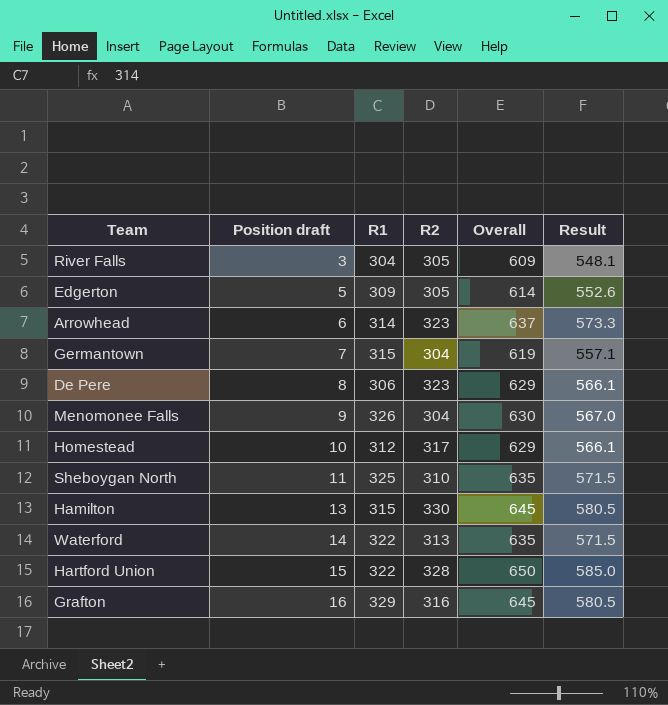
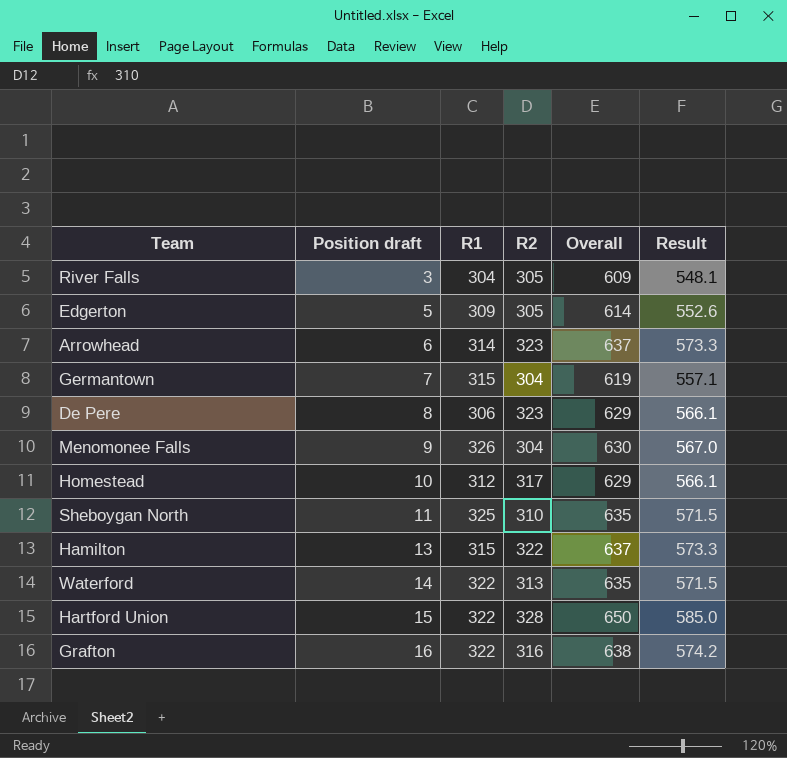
Hamilton | R2: 330 -> 322
Hamilton | Overall: 645 -> 637
Hamilton | Result: 580.5 -> 573.3
Grafton | R1: 329 -> 322
Grafton | Overall: 645 -> 638
Grafton | Result: 580.5 -> 574.2

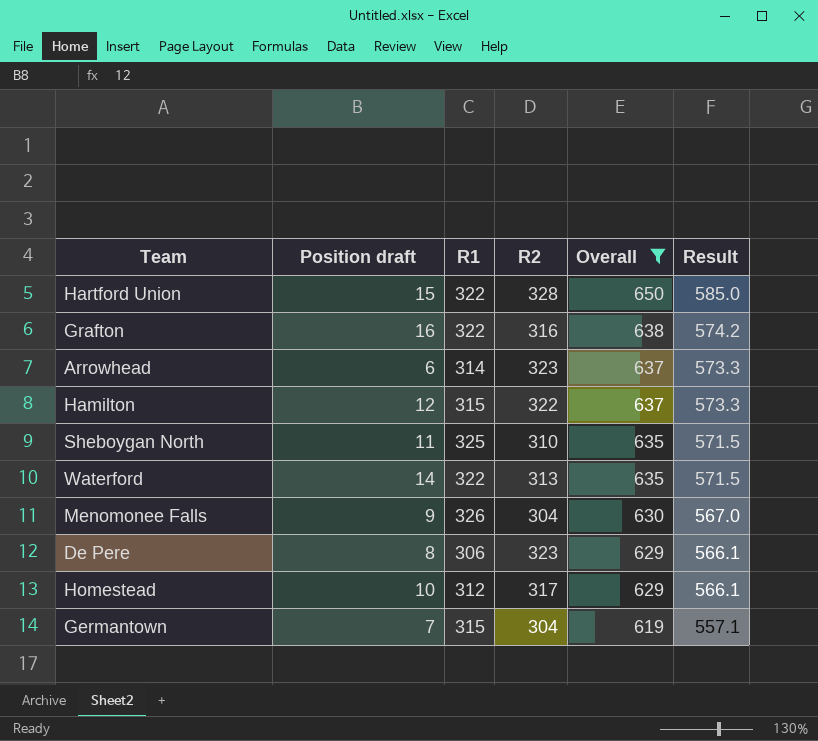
filter: none -> Overall >= 619
row order: Position draft ascending -> Overall descending
Hamilton | Position draft: 13 -> 12

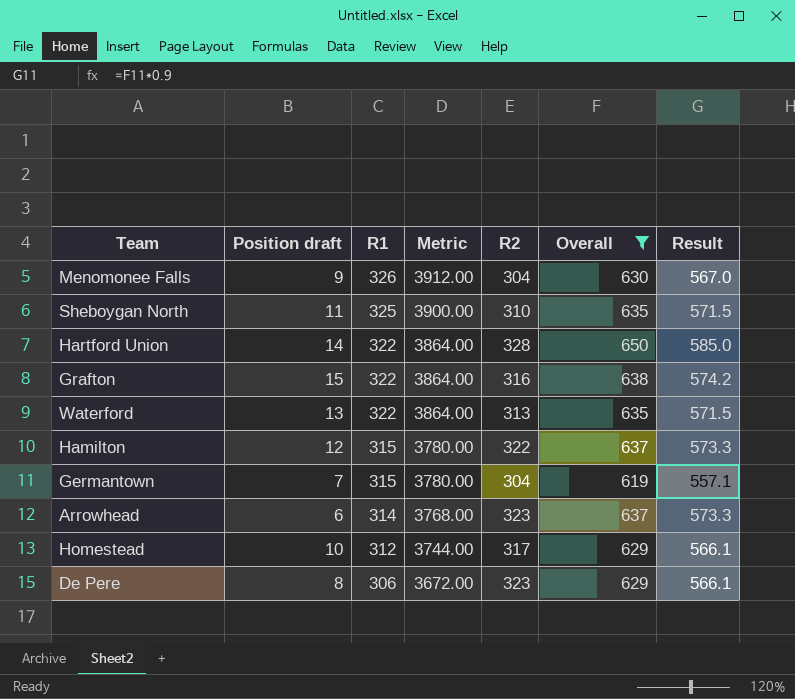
row order: Overall descending -> R1 descending
column Metric | formula: none -> [R1] * 12
Hartford Union | Position draft: 15 -> 14
Grafton | Position draft: 16 -> 15
Waterford | Position draft: 14 -> 13

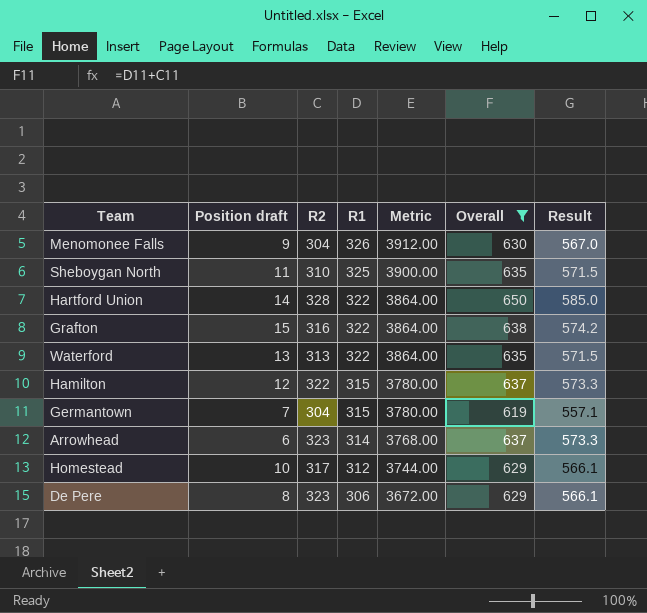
column R2 | position: 5 -> 3

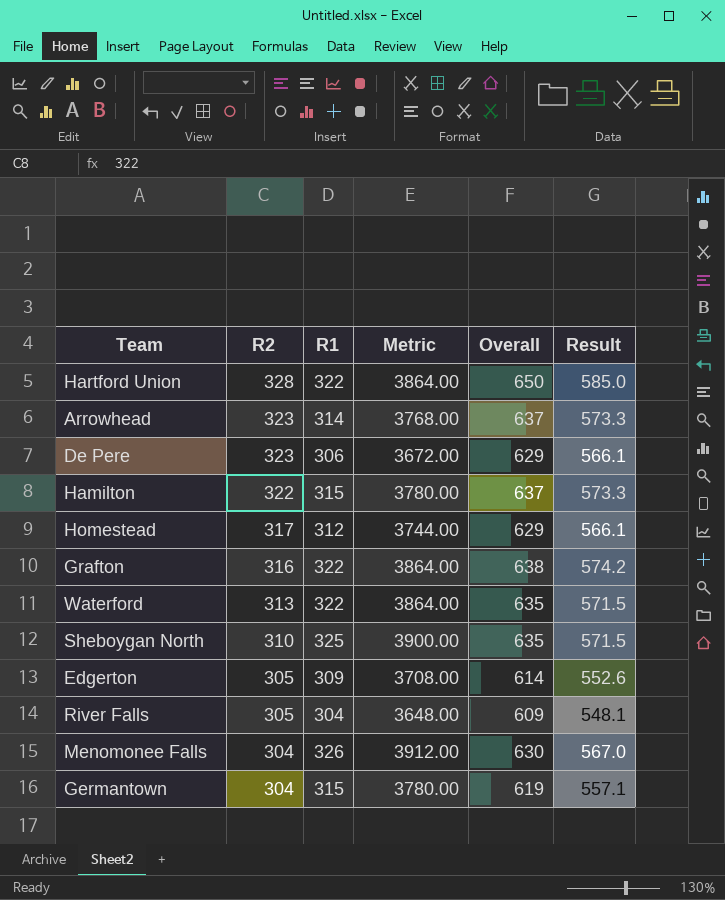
filter: Overall >= 619 -> none
row order: R1 descending -> R2 descending
column Position draft | position: 2 -> none

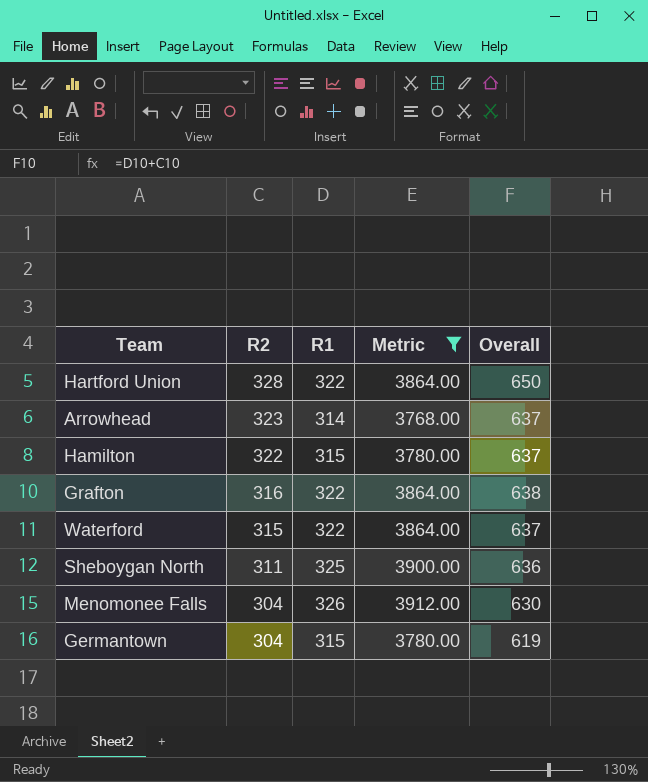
filter: none -> Metric >= 3768.00
column Result | formula: [Overall] * 0.9 -> none
Waterford | R2: 313 -> 315
Waterford | Overall: 635 -> 637
Sheboygan North | R2: 310 -> 311
Sheboygan North | Overall: 635 -> 636

